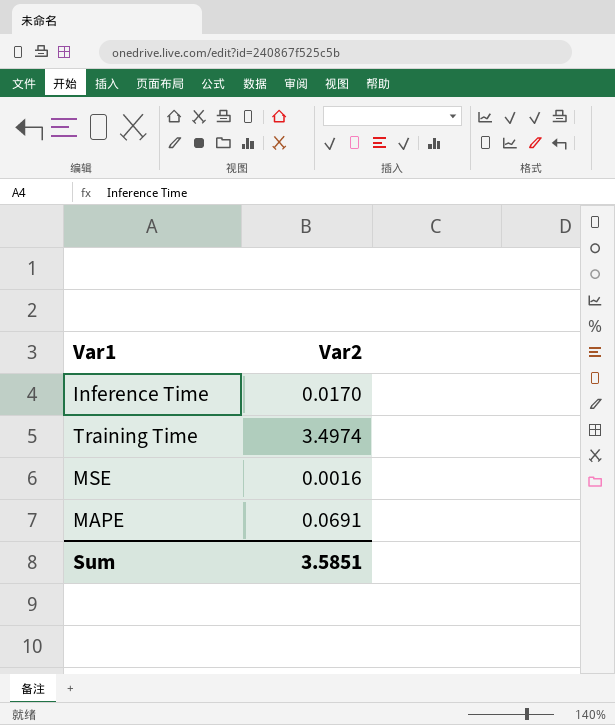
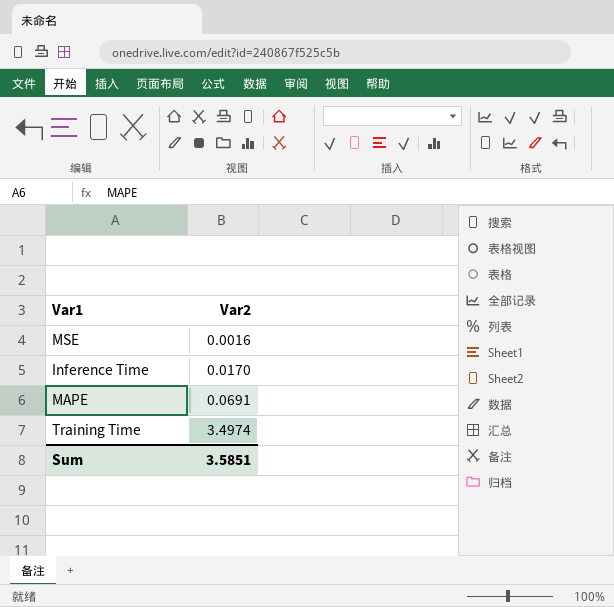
row order: none -> Var2 ascending

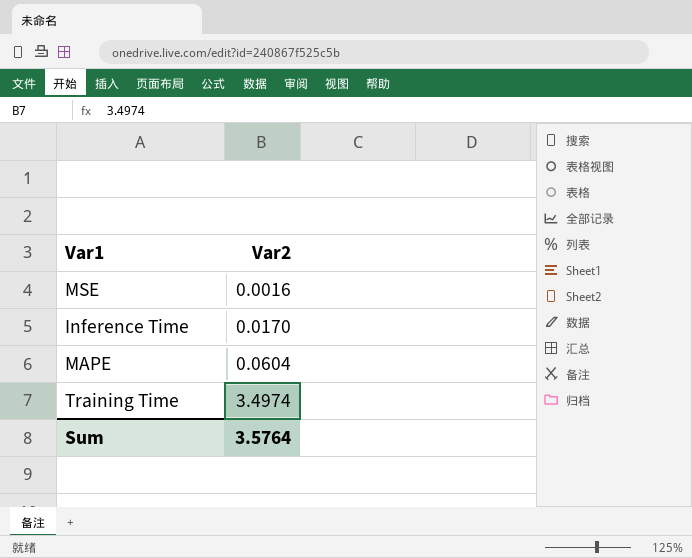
MAPE | Var2: 0.0691 -> 0.0604
Sum | Var2: 3.5851 -> 3.5764

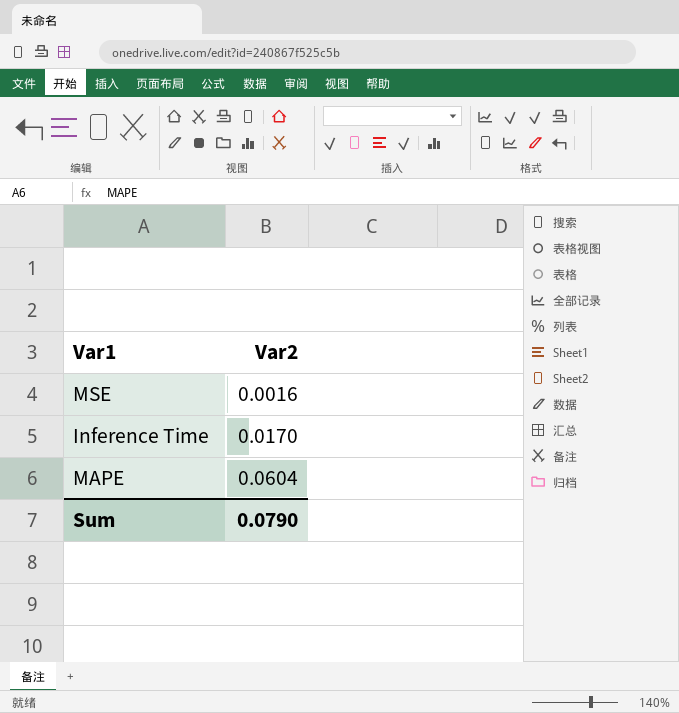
row Training Time: 3.4974 -> none
Sum | Var2: 3.5764 -> 0.0790

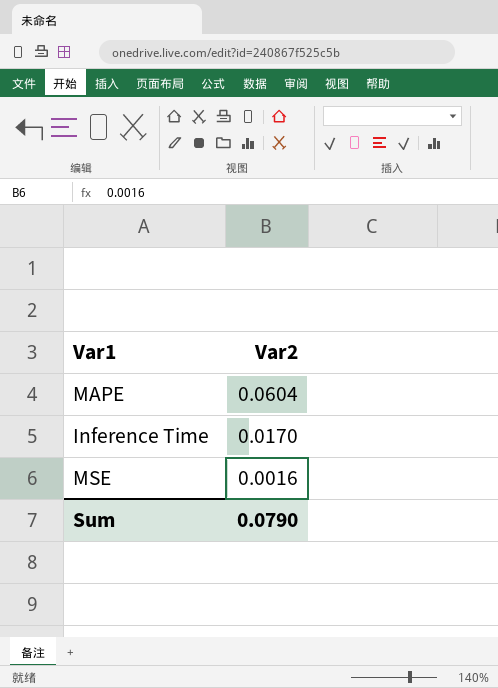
row order: Var2 ascending -> Var2 descending

